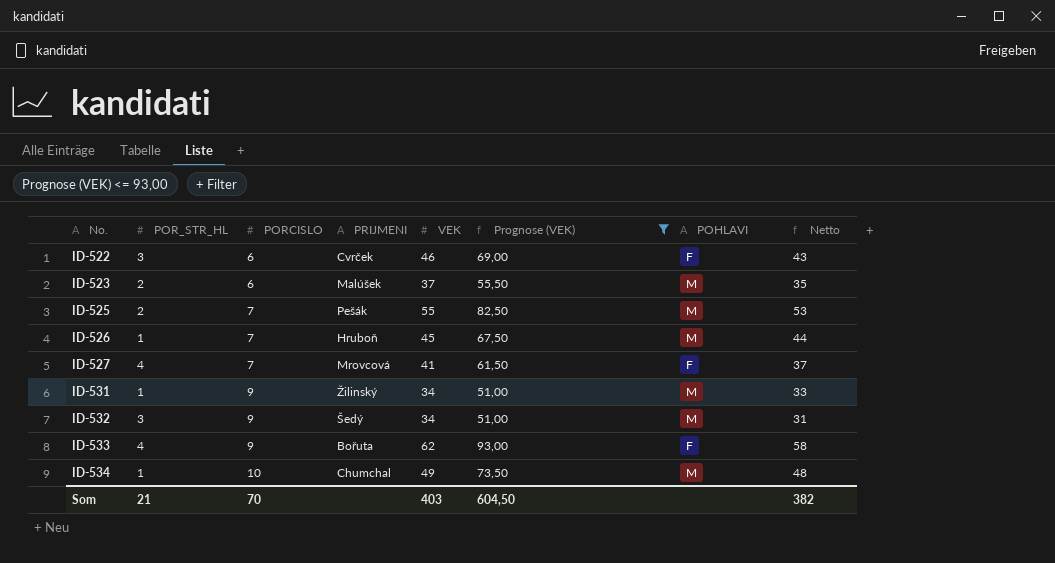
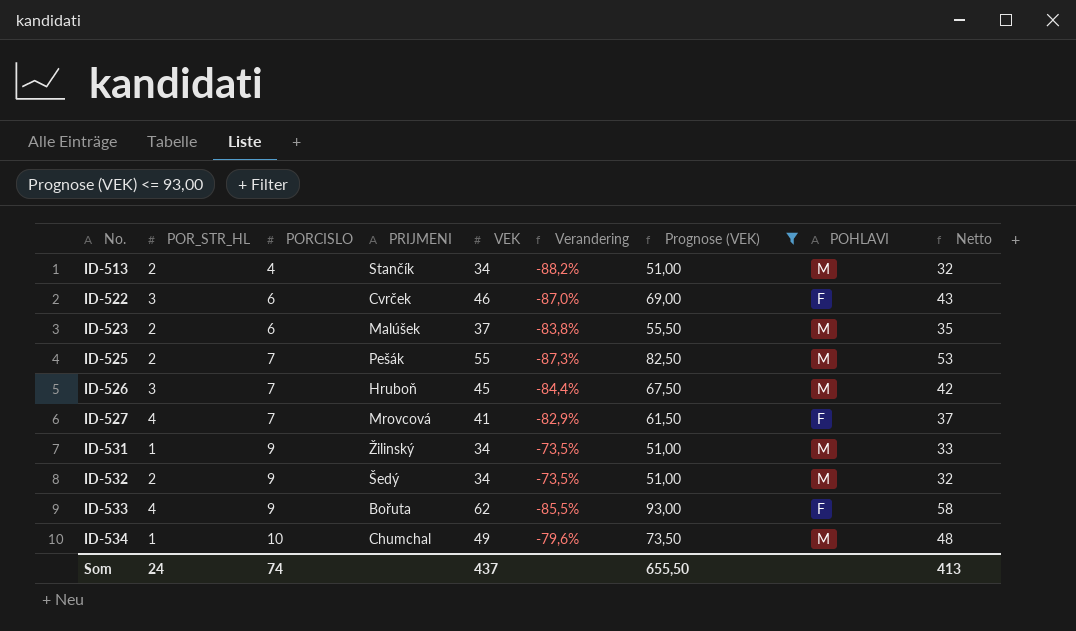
column Verandering | formula: none -> ([PORCISLO] - [VEK]) / [VEK]
row ID-513: none -> 2 | 4 | Stančík | 34 | -88,2% | 51,00 | M | 32
ID-526 | POR_STR_HL: 1 -> 3
ID-526 | Netto: 44 -> 42
ID-532 | POR_STR_HL: 3 -> 2
ID-532 | Netto: 31 -> 32
Som | POR_STR_HL: 21 -> 24
Som | PORCISLO: 70 -> 74
Som | VEK: 403 -> 437
Som | Prognose (VEK): 604,50 -> 655,50
Som | Netto: 382 -> 413

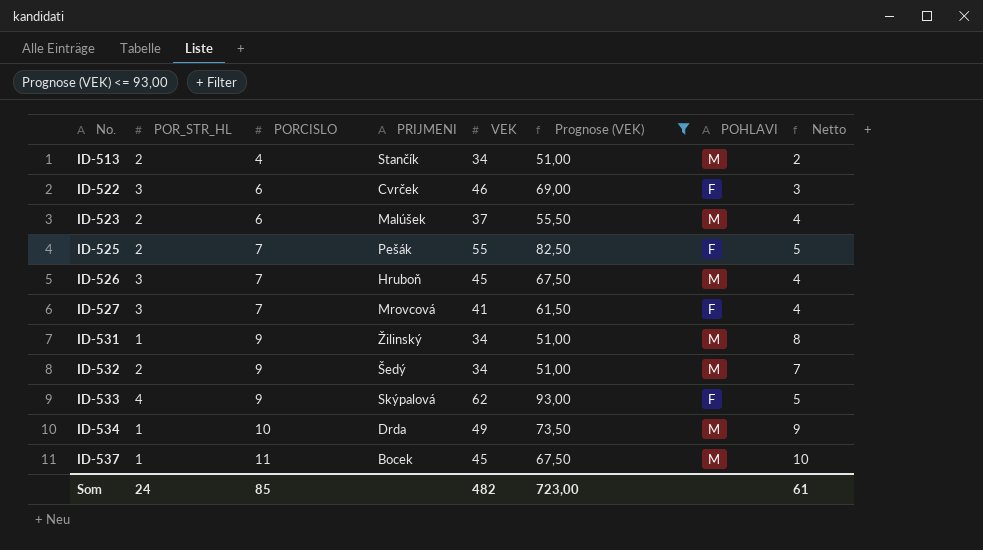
column Verandering | formula: ([PORCISLO] - [VEK]) / [VEK] -> none
column Netto | formula: [VEK] - [POR_STR_HL] -> [PORCISLO] - [POR_STR_HL]
ID-525 | POHLAVI: M -> F
ID-527 | POR_STR_HL: 4 -> 3
ID-533 | PRIJMENI: Bořuta -> Skýpalová
ID-534 | PRIJMENI: Chumchal -> Drda
row ID-537: none -> 1 | 11 | Bocek | 45 | 67,50 | M | 10
Som | PORCISLO: 74 -> 85
Som | VEK: 437 -> 482
Som | Prognose (VEK): 655,50 -> 723,00
Som | Netto: 413 -> 61

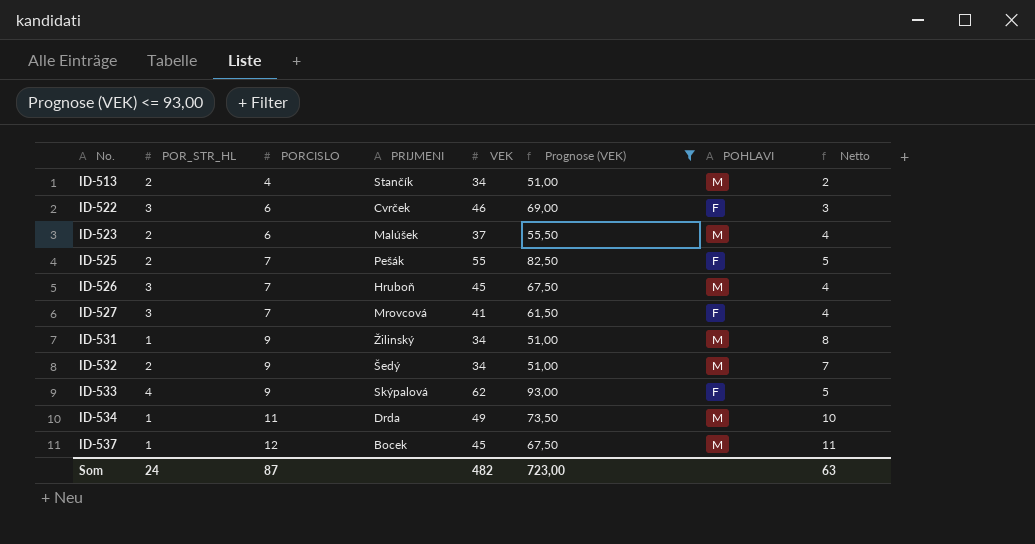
ID-534 | PORCISLO: 10 -> 11
ID-534 | Netto: 9 -> 10
ID-537 | PORCISLO: 11 -> 12
ID-537 | Netto: 10 -> 11
Som | PORCISLO: 85 -> 87
Som | Netto: 61 -> 63

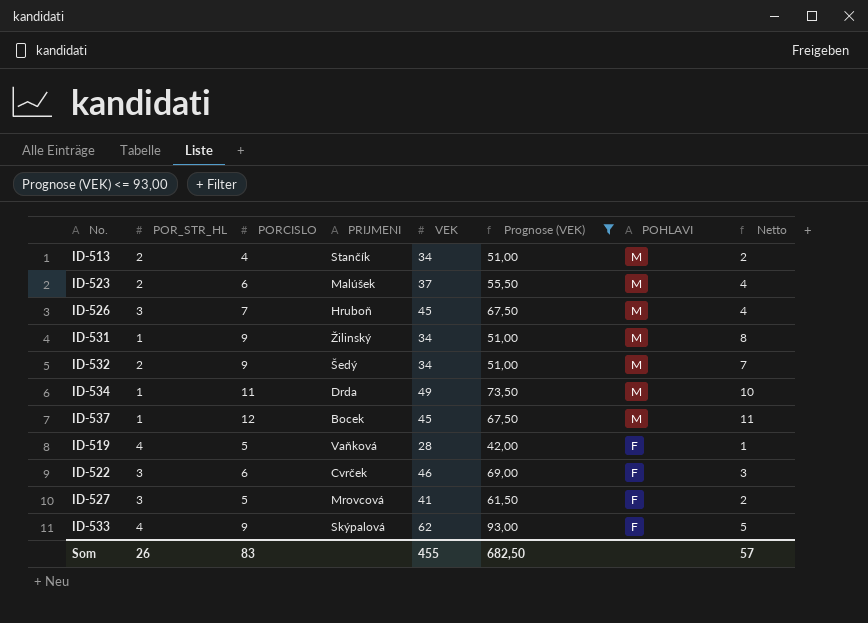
row order: No. ascending -> POHLAVI descending
row ID-525: 2 | 7 | Pešák | 55 | 82,50 | F | 5 -> none
row ID-519: none -> 4 | 5 | Vaňková | 28 | 42,00 | F | 1
ID-527 | PORCISLO: 7 -> 5
ID-527 | Netto: 4 -> 2
Som | POR_STR_HL: 24 -> 26
Som | PORCISLO: 87 -> 83
Som | VEK: 482 -> 455
Som | Prognose (VEK): 723,00 -> 682,50
Som | Netto: 63 -> 57

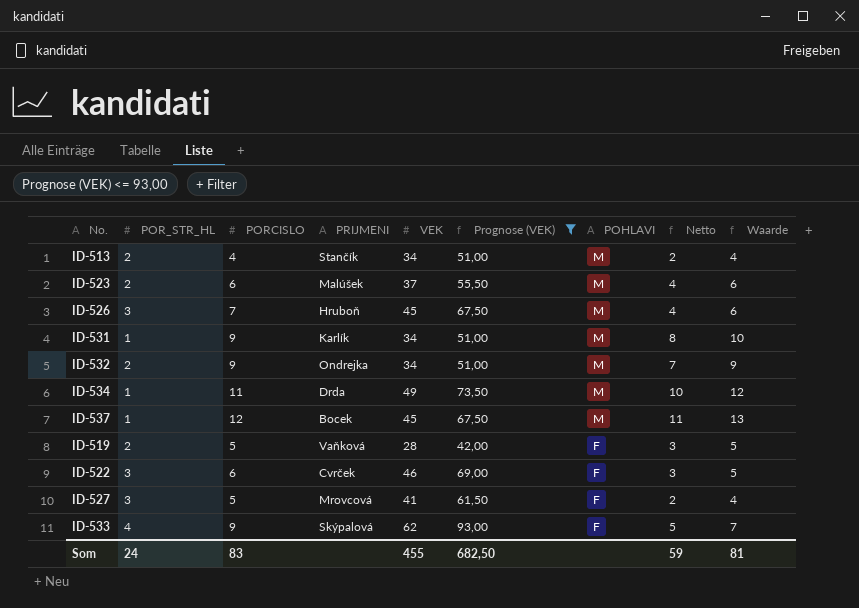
column Waarde | formula: none -> [Netto] + 2
ID-531 | PRIJMENI: Žilinský -> Karlík
ID-532 | PRIJMENI: Šedý -> Ondrejka
ID-519 | POR_STR_HL: 4 -> 2
ID-519 | Netto: 1 -> 3
Som | POR_STR_HL: 26 -> 24
Som | Netto: 57 -> 59

